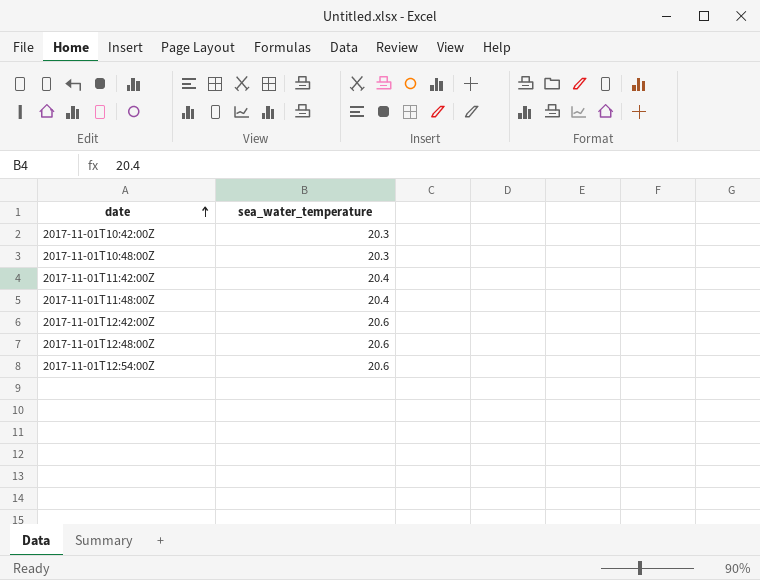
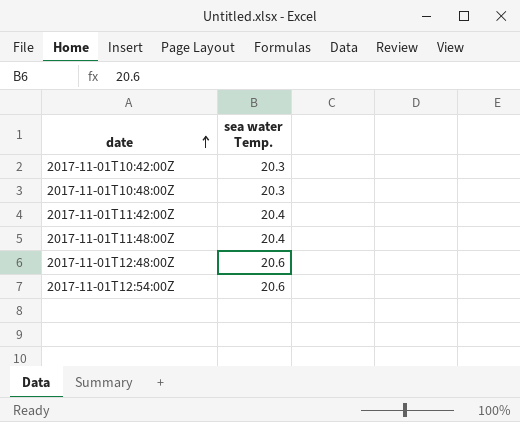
column name: sea_water_temperature -> sea water Temp.
row 2017-11-01T12:42:00Z: 20.6 -> none

